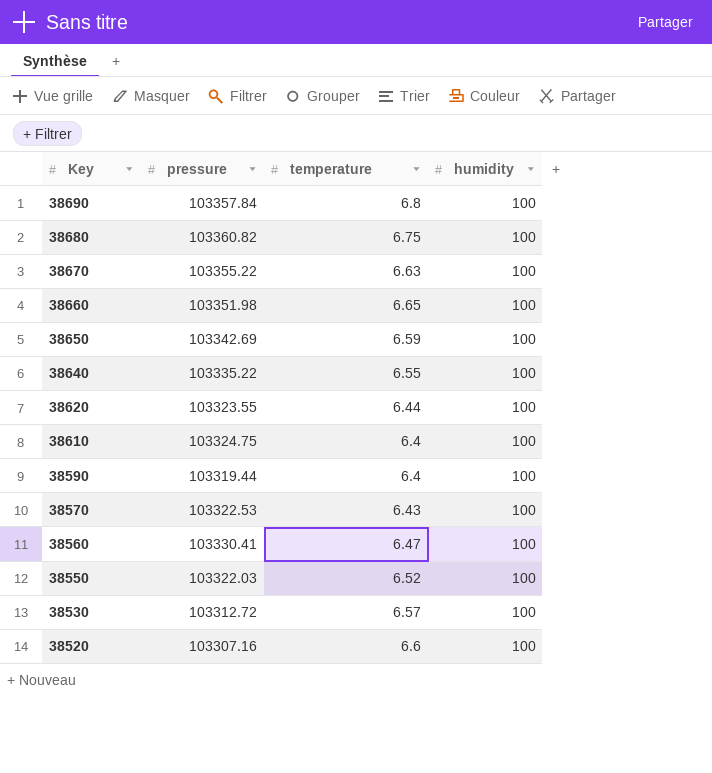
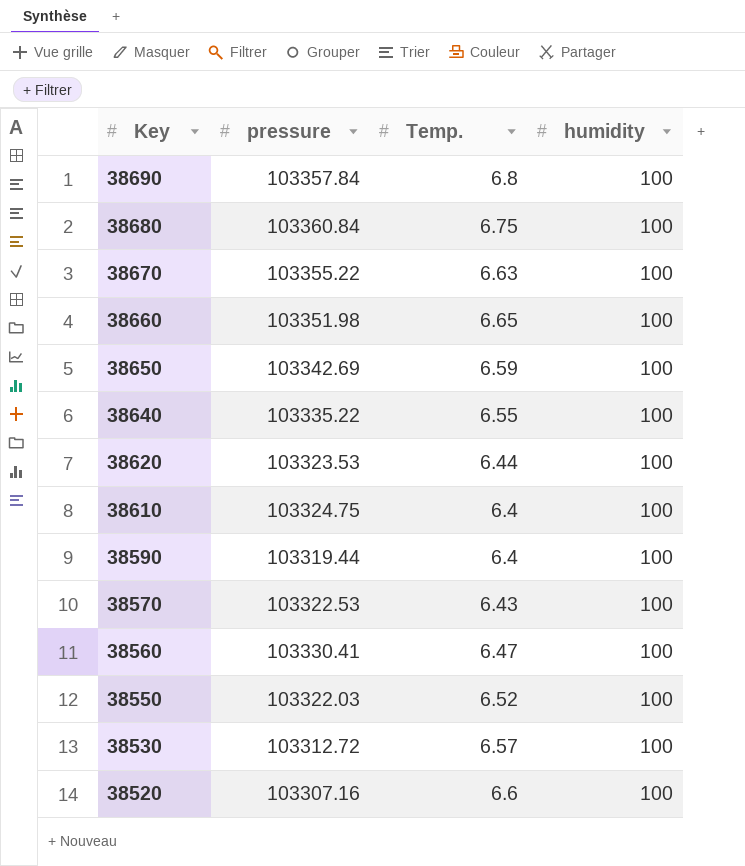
column name: temperature -> Temp.
38680 | pressure: 103360.82 -> 103360.84
38620 | pressure: 103323.55 -> 103323.53

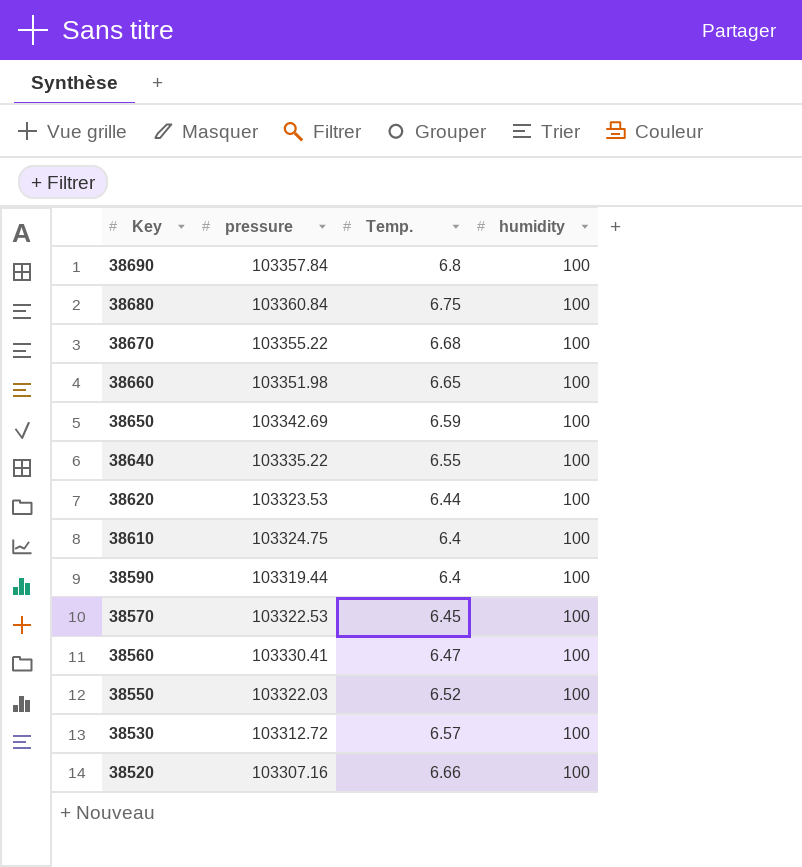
38670 | Temp.: 6.63 -> 6.68
38570 | Temp.: 6.43 -> 6.45
38520 | Temp.: 6.6 -> 6.66

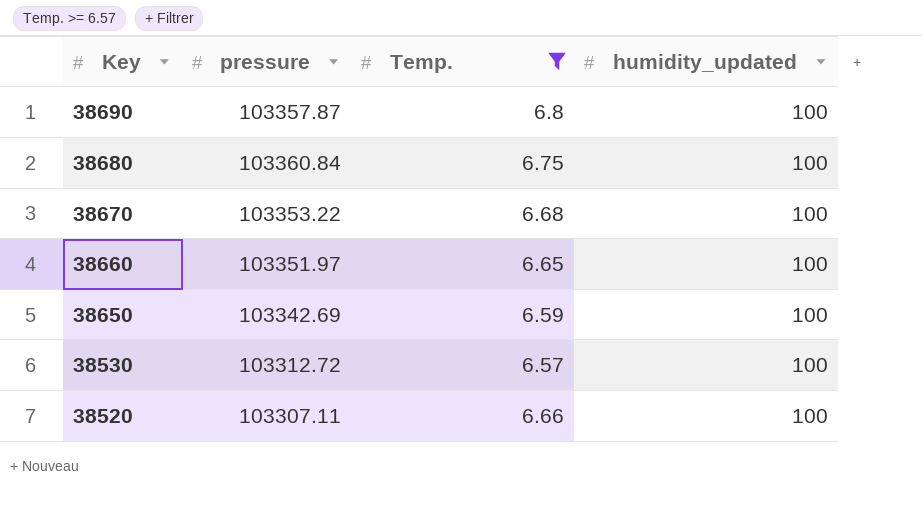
filter: none -> Temp. >= 6.57
column name: humidity -> humidity_updated
38690 | pressure: 103357.84 -> 103357.87
38670 | pressure: 103355.22 -> 103353.22
38660 | pressure: 103351.98 -> 103351.97
38520 | pressure: 103307.16 -> 103307.11

